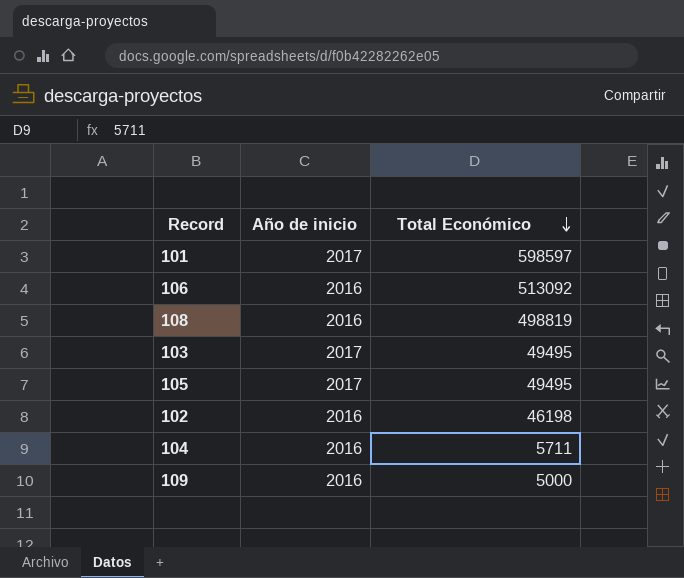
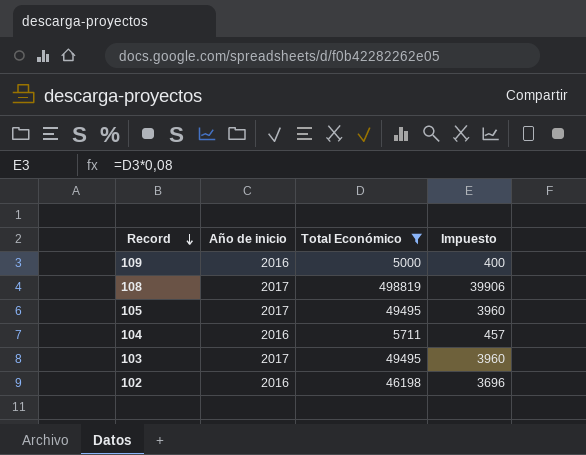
filter: none -> Total Económico <= 498819
row order: Total Económico descending -> Record descending
column Impuesto | formula: none -> [Total Económico] * 0,08
108 | Año de inicio: 2016 -> 2017

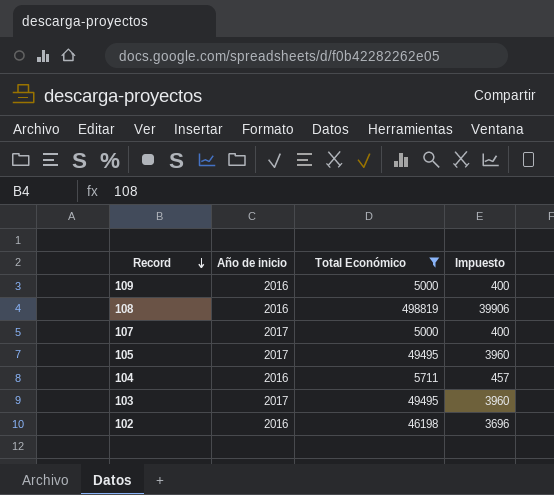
108 | Año de inicio: 2017 -> 2016
row 107: none -> 2017 | 5000 | 400

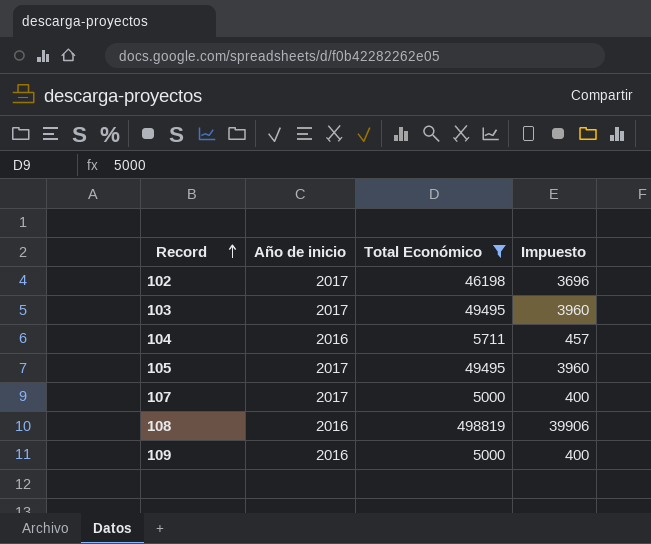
row order: Record descending -> Record ascending
102 | Año de inicio: 2016 -> 2017

